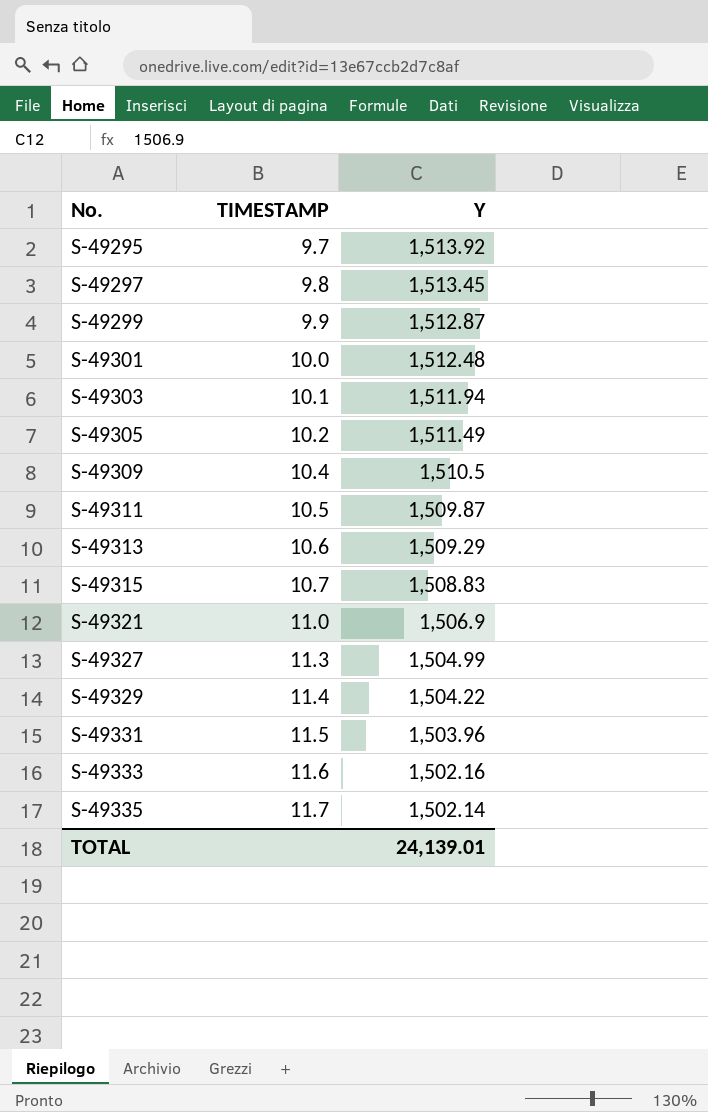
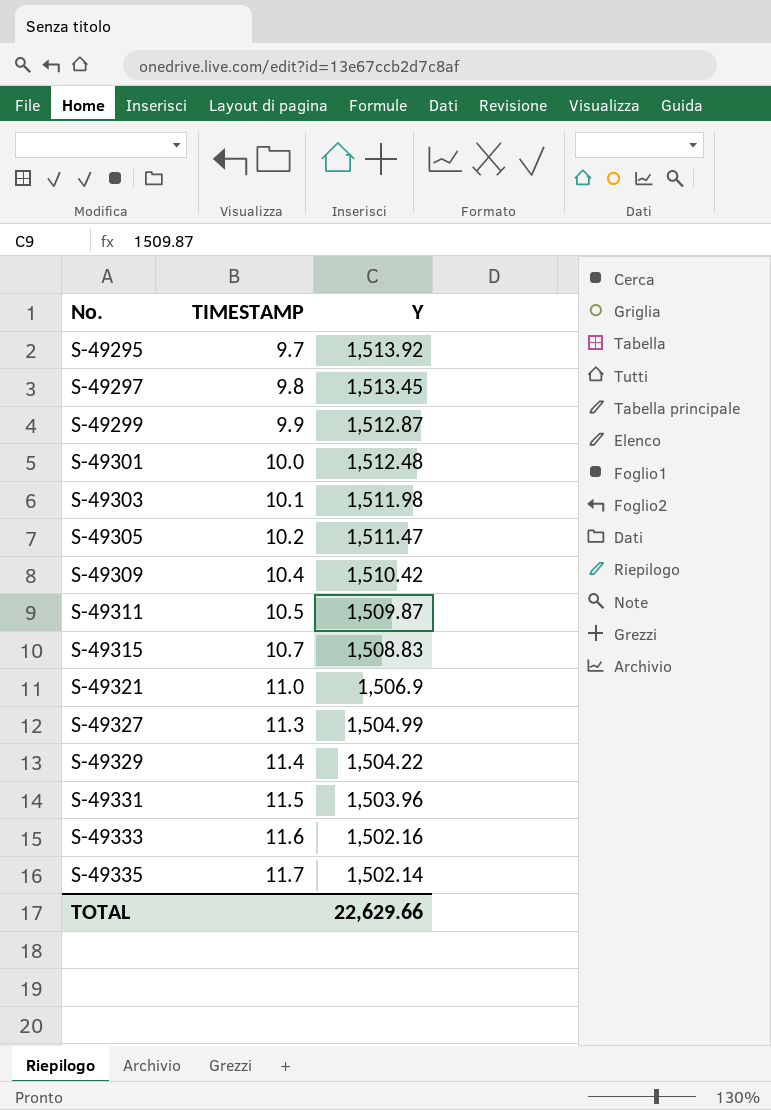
row S-49313: 10.6 | 1,509.29 -> none
S-49303 | Y: 1,511.94 -> 1,511.98
S-49305 | Y: 1,511.49 -> 1,511.47
S-49309 | Y: 1,510.5 -> 1,510.42
TOTAL | Y: 24,139.01 -> 22,629.66

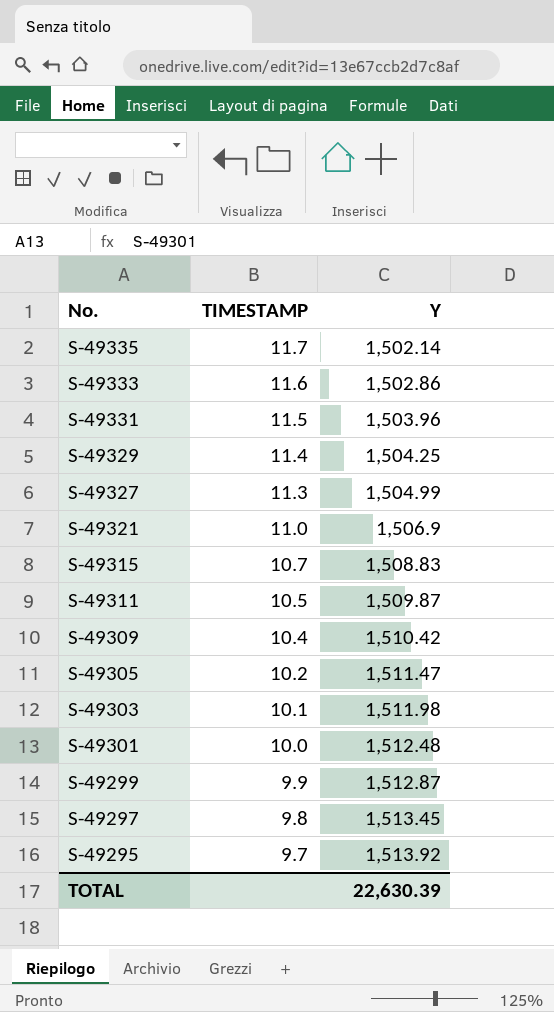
row order: No. ascending -> No. descending
S-49333 | Y: 1,502.16 -> 1,502.86
S-49329 | Y: 1,504.22 -> 1,504.25
TOTAL | Y: 22,629.66 -> 22,630.39

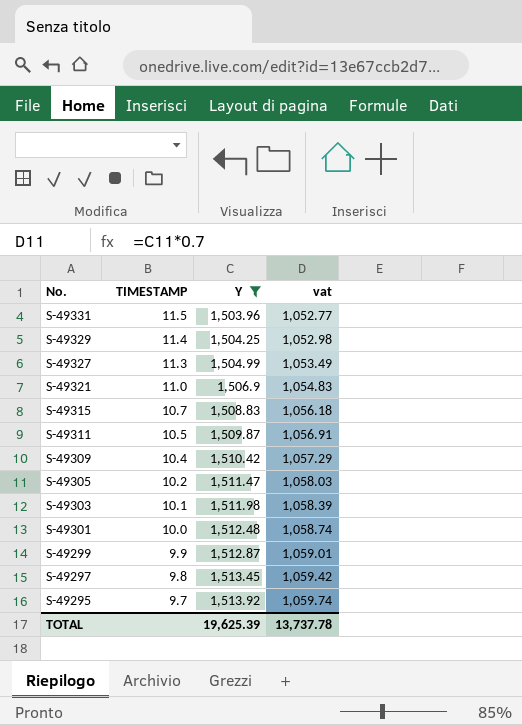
filter: none -> Y >= 1,503.96
column vat | formula: none -> [Y] * 0.7
TOTAL | Y: 22,630.39 -> 19,625.39

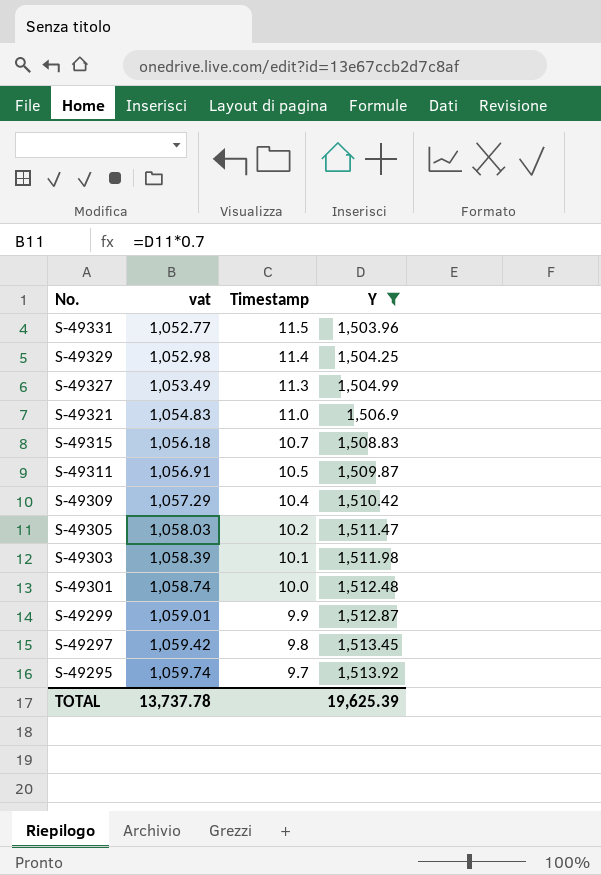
column vat | position: 4 -> 2
column name: TIMESTAMP -> Timestamp

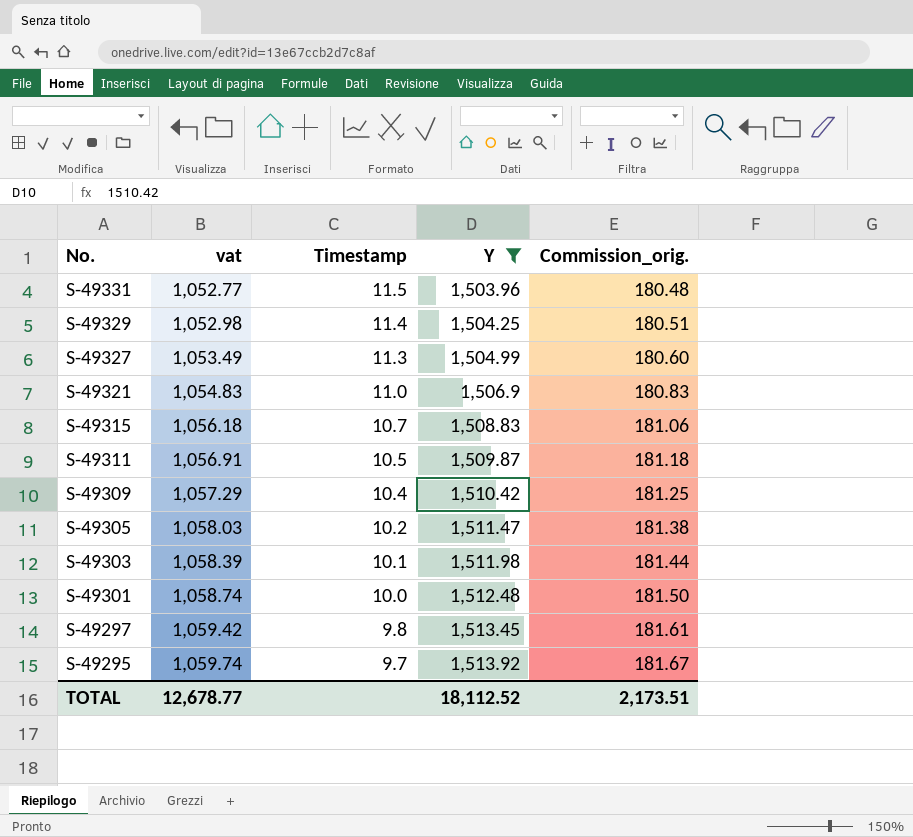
column Commission_orig. | formula: none -> [Y] * 0.12
row S-49299: 1,059.01 | 9.9 | 1,512.87 -> none
TOTAL | vat: 13,737.78 -> 12,678.77
TOTAL | Y: 19,625.39 -> 18,112.52

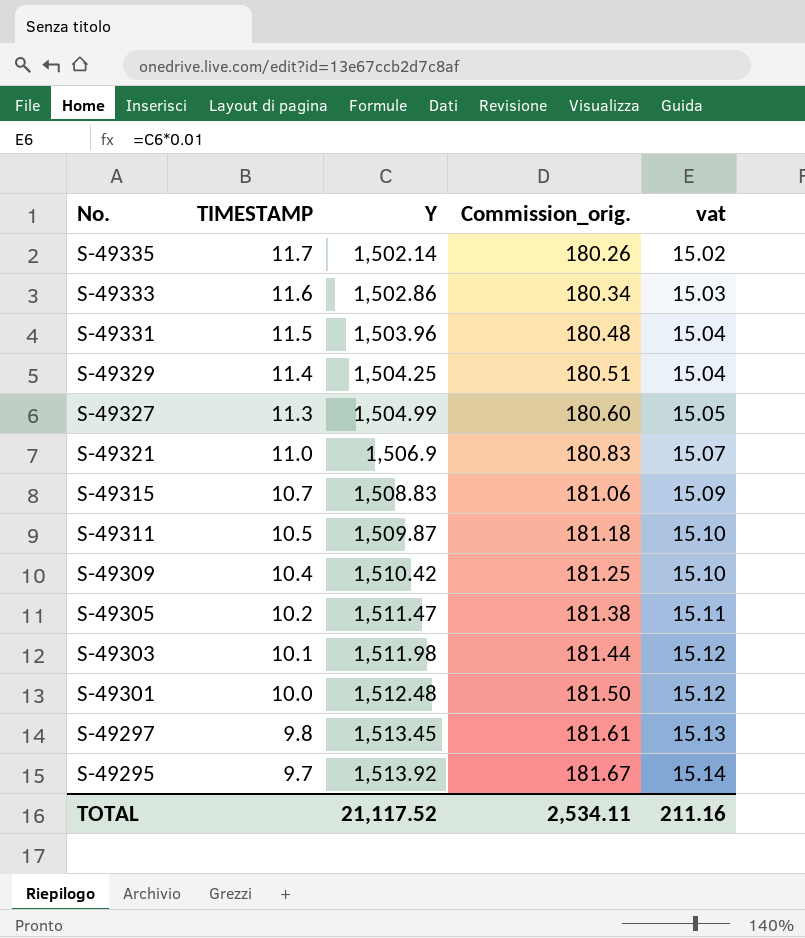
filter: Y >= 1,503.96 -> none
column name: Timestamp -> TIMESTAMP
column vat | formula: [Y] * 0.7 -> [Y] * 0.01
column vat | position: 2 -> 5
TOTAL | Y: 18,112.52 -> 21,117.52
TOTAL | Commission_orig.: 2,173.51 -> 2,534.11
TOTAL | vat: 12,678.77 -> 211.16

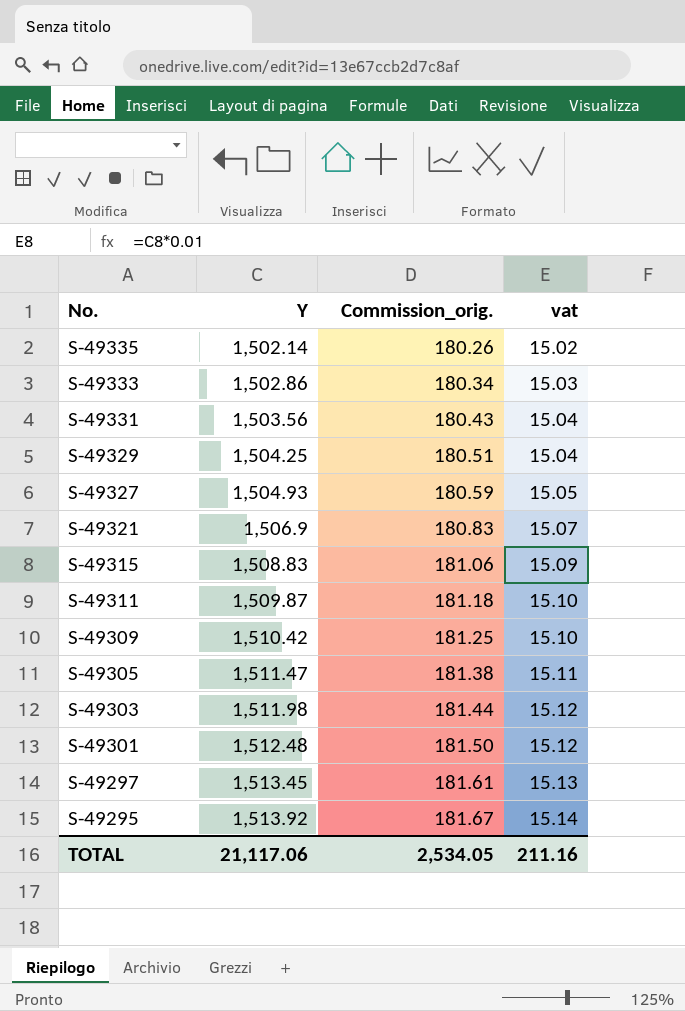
column TIMESTAMP | position: 2 -> none
S-49331 | Y: 1,503.96 -> 1,503.56
S-49331 | Commission_orig.: 180.48 -> 180.43
S-49327 | Y: 1,504.99 -> 1,504.93
S-49327 | Commission_orig.: 180.60 -> 180.59
TOTAL | Y: 21,117.52 -> 21,117.06
TOTAL | Commission_orig.: 2,534.11 -> 2,534.05

